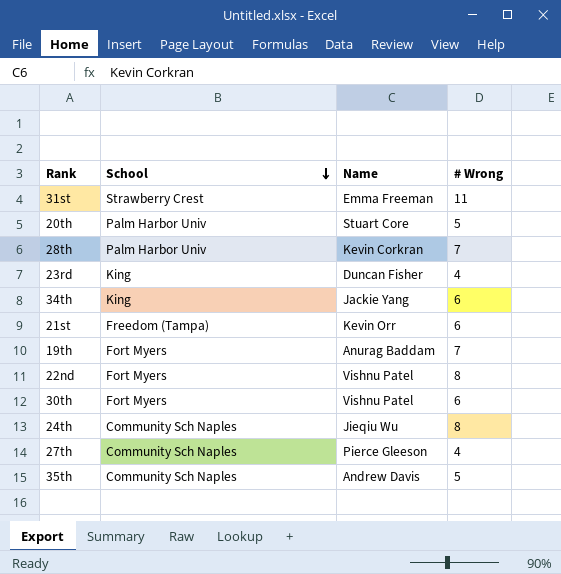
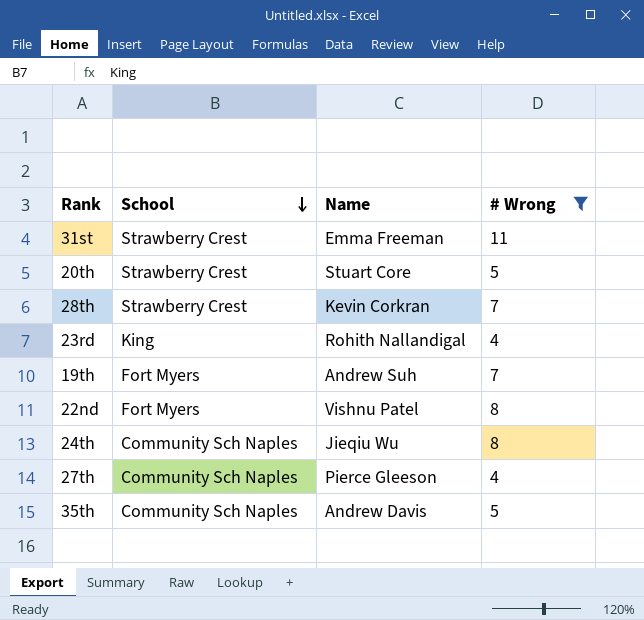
filter: none -> # Wrong != 6
20th | School: Palm Harbor Univ -> Strawberry Crest
28th | School: Palm Harbor Univ -> Strawberry Crest
23rd | Name: Duncan Fisher -> Rohith Nallandigal
19th | Name: Anurag Baddam -> Andrew Suh

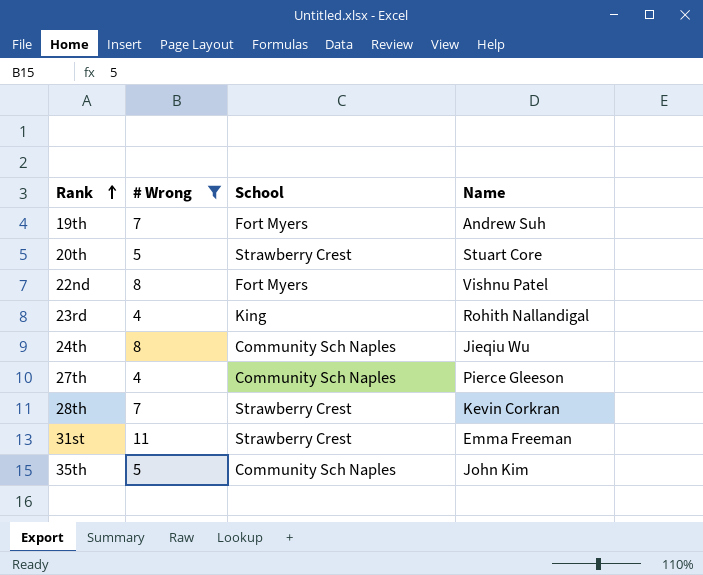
row order: School descending -> Rank ascending
column # Wrong | position: 4 -> 2
35th | Name: Andrew Davis -> John Kim

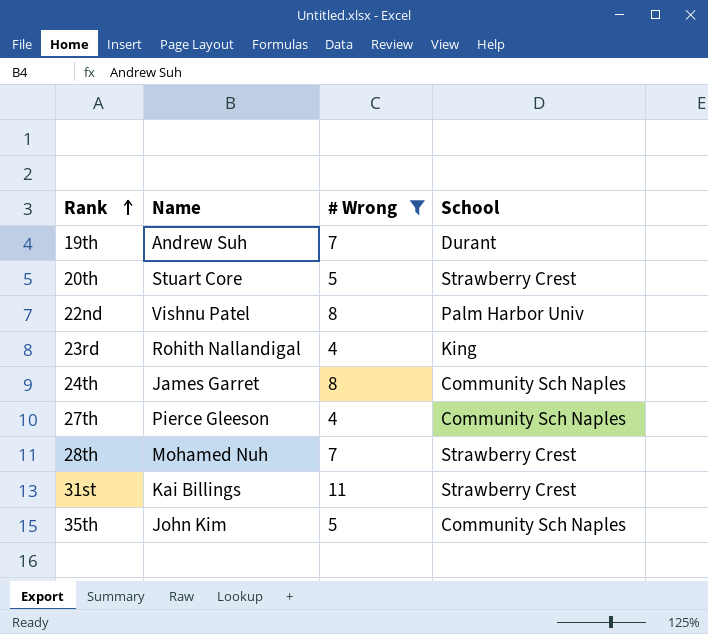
column Name | position: 4 -> 2
19th | School: Fort Myers -> Durant
22nd | School: Fort Myers -> Palm Harbor Univ
24th | Name: Jieqiu Wu -> James Garret
28th | Name: Kevin Corkran -> Mohamed Nuh
31st | Name: Emma Freeman -> Kai Billings

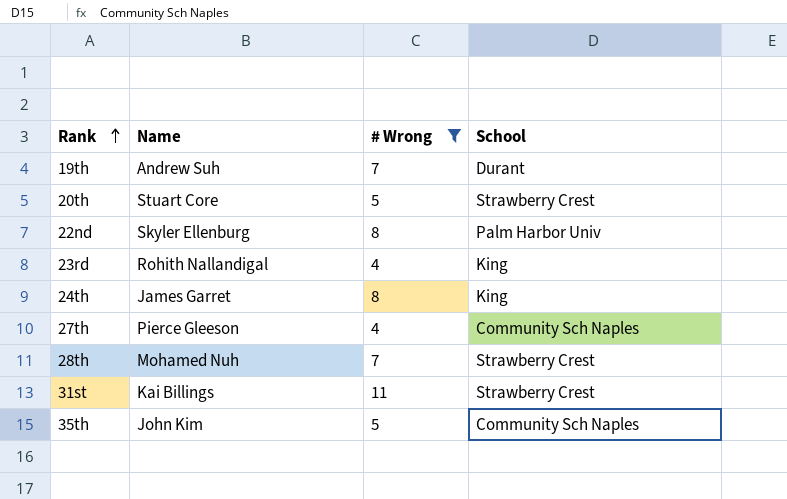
22nd | Name: Vishnu Patel -> Skyler Ellenburg
24th | School: Community Sch Naples -> King

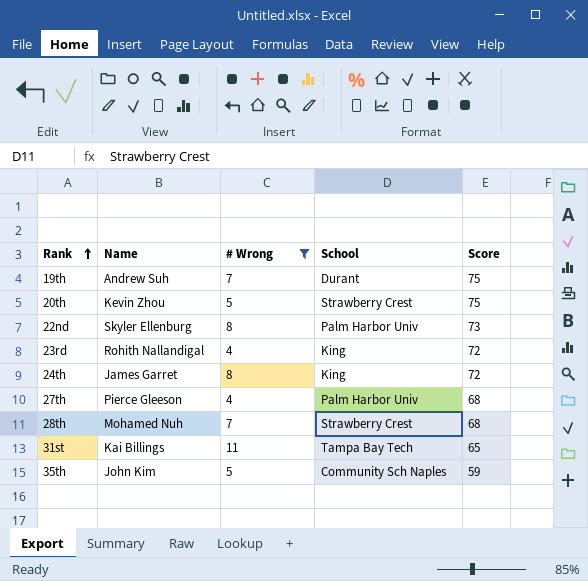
column Score | position: none -> 5
20th | Name: Stuart Core -> Kevin Zhou
27th | School: Community Sch Naples -> Palm Harbor Univ
31st | School: Strawberry Crest -> Tampa Bay Tech

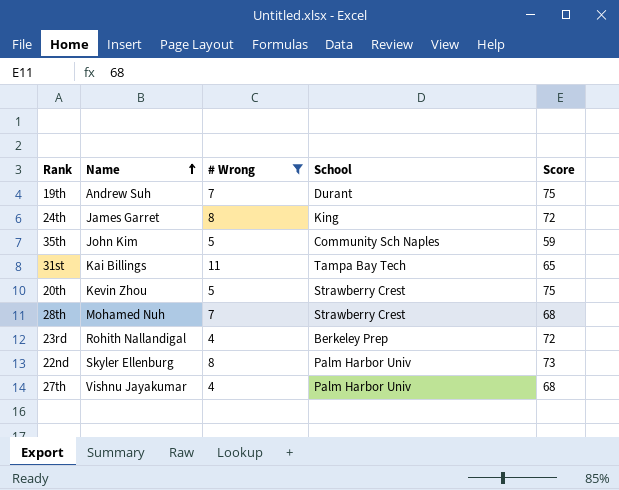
row order: Rank ascending -> Name ascending
23rd | School: King -> Berkeley Prep
27th | Name: Pierce Gleeson -> Vishnu Jayakumar

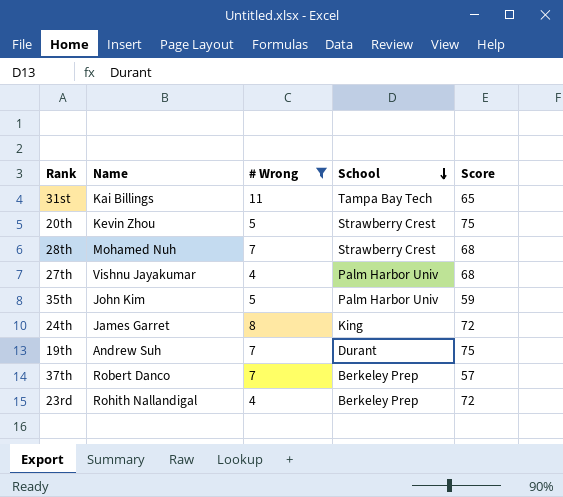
row order: Name ascending -> School descending
row 22nd: Skyler Ellenburg | 8 | Palm Harbor Univ | 73 -> none
35th | School: Community Sch Naples -> Palm Harbor Univ
row 37th: none -> Robert Danco | 7 | Berkeley Prep | 57

